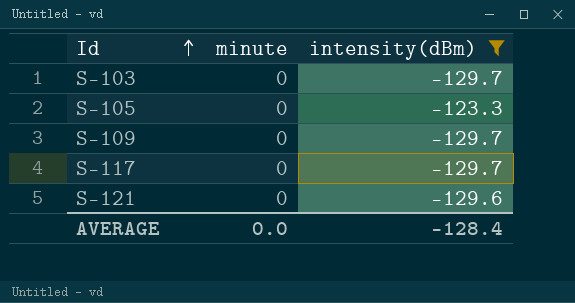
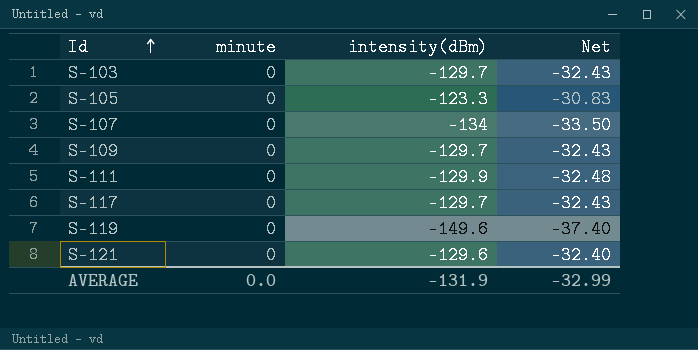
filter: intensity(dBm) >= -129.7 -> none
column Net | formula: none -> [intensity(dBm)] * 0.25
AVERAGE | intensity(dBm): -128.4 -> -131.9

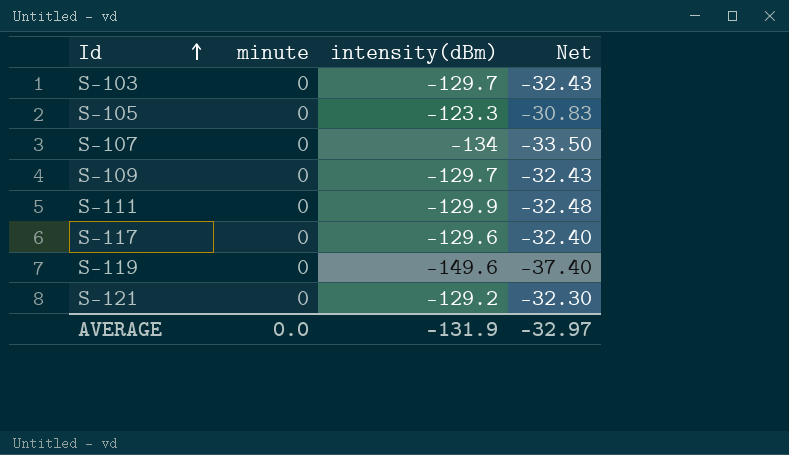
S-117 | intensity(dBm): -129.7 -> -129.6
S-117 | Net: -32.43 -> -32.40
S-121 | intensity(dBm): -129.6 -> -129.2
S-121 | Net: -32.40 -> -32.30
AVERAGE | Net: -32.99 -> -32.97

